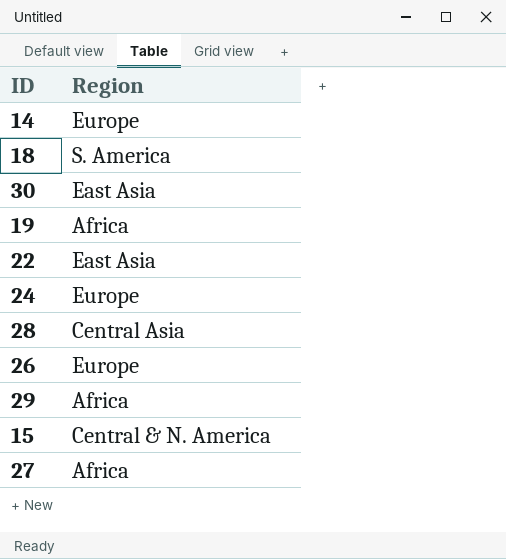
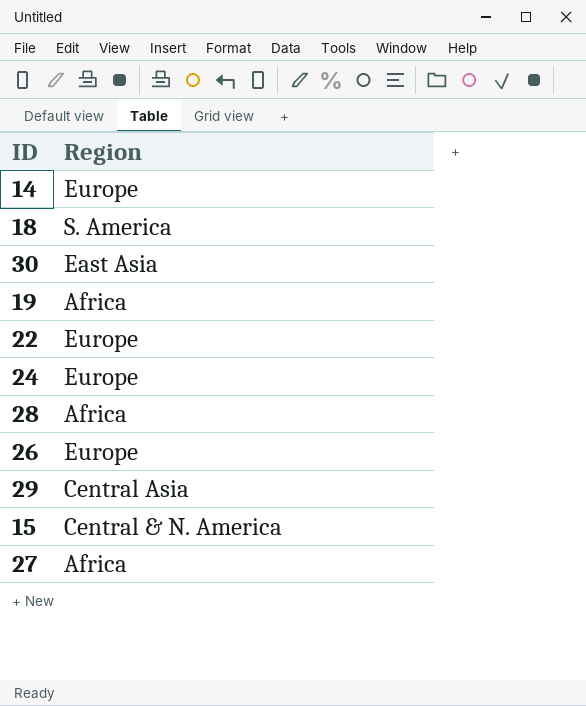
22 | Region: East Asia -> Europe
28 | Region: Central Asia -> Africa
29 | Region: Africa -> Central Asia

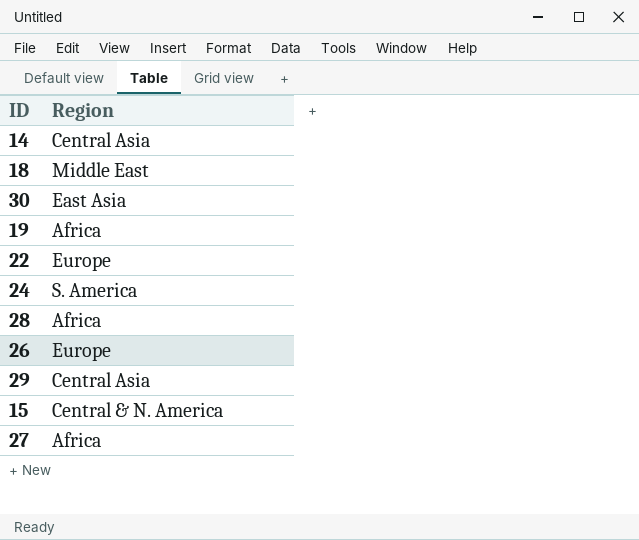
14 | Region: Europe -> Central Asia
18 | Region: S. America -> Middle East
24 | Region: Europe -> S. America

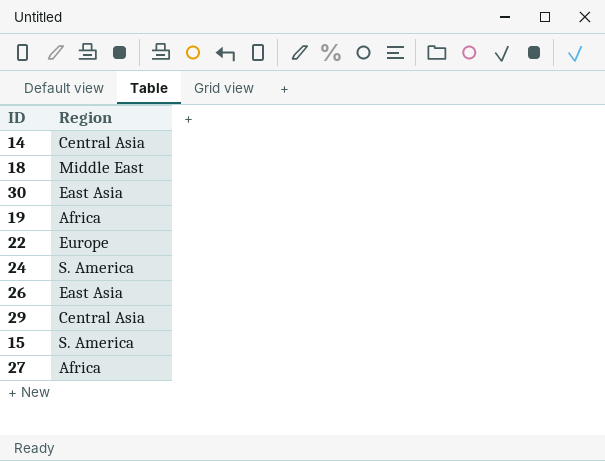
row 28: Africa -> none
26 | Region: Europe -> East Asia
15 | Region: Central & N. America -> S. America

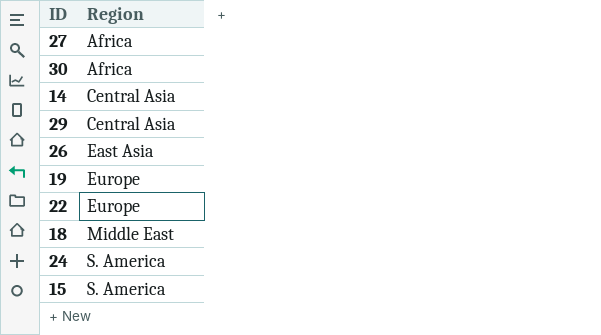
row order: none -> Region ascending
30 | Region: East Asia -> Africa
19 | Region: Africa -> Europe

